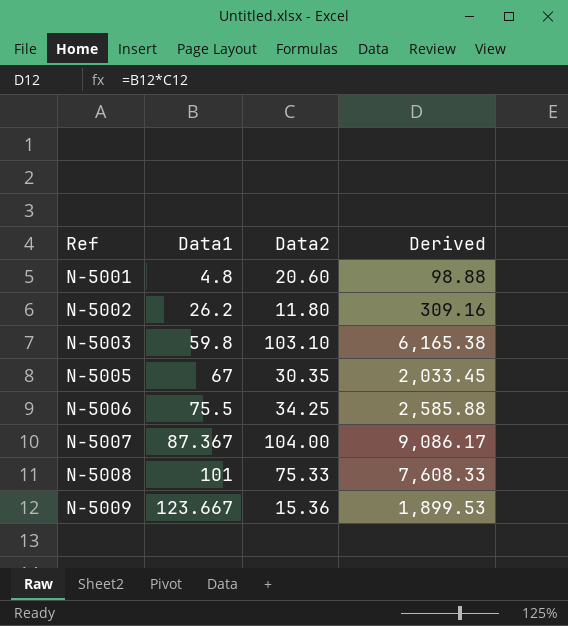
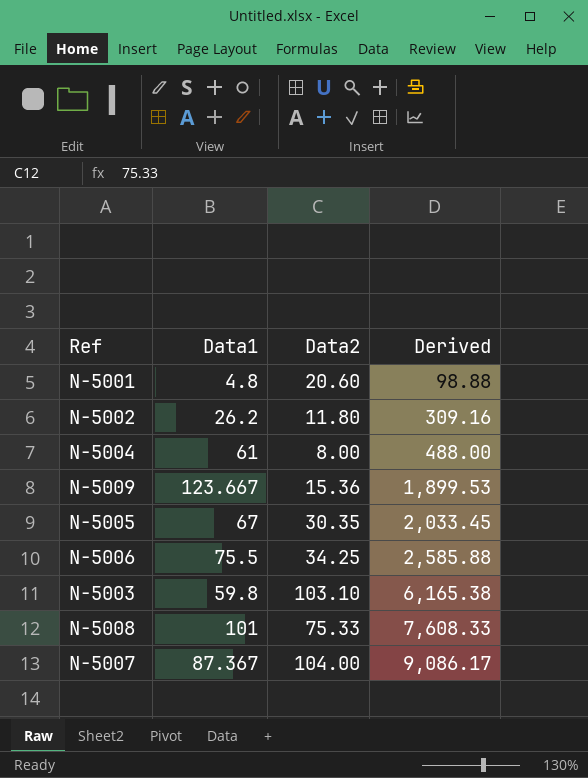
row order: Ref ascending -> Derived ascending
row N-5004: none -> 61 | 8.00 | 488.00

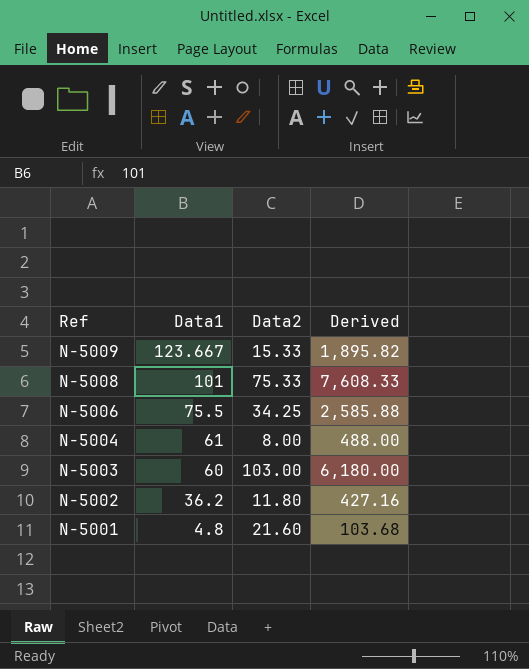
row order: Derived ascending -> Ref descending
row N-5005: 67 | 30.35 | 2,033.45 -> none
row N-5007: 87.367 | 104.00 | 9,086.17 -> none
N-5009 | Data2: 15.36 -> 15.33
N-5009 | Derived: 1,899.53 -> 1,895.82
N-5003 | Data1: 59.8 -> 60
N-5003 | Data2: 103.10 -> 103.00
N-5003 | Derived: 6,165.38 -> 6,180.00
N-5002 | Data1: 26.2 -> 36.2
N-5002 | Derived: 309.16 -> 427.16
N-5001 | Data2: 20.60 -> 21.60
N-5001 | Derived: 98.88 -> 103.68

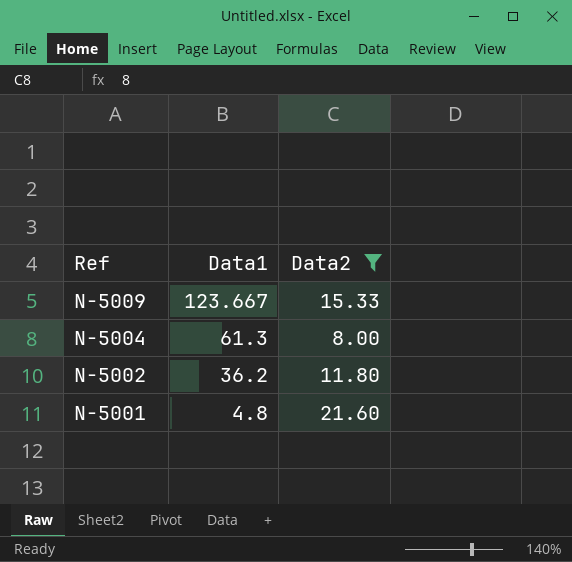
filter: none -> Data2 <= 21.60
column Derived | formula: [Data1] * [Data2] -> none
N-5004 | Data1: 61 -> 61.3

